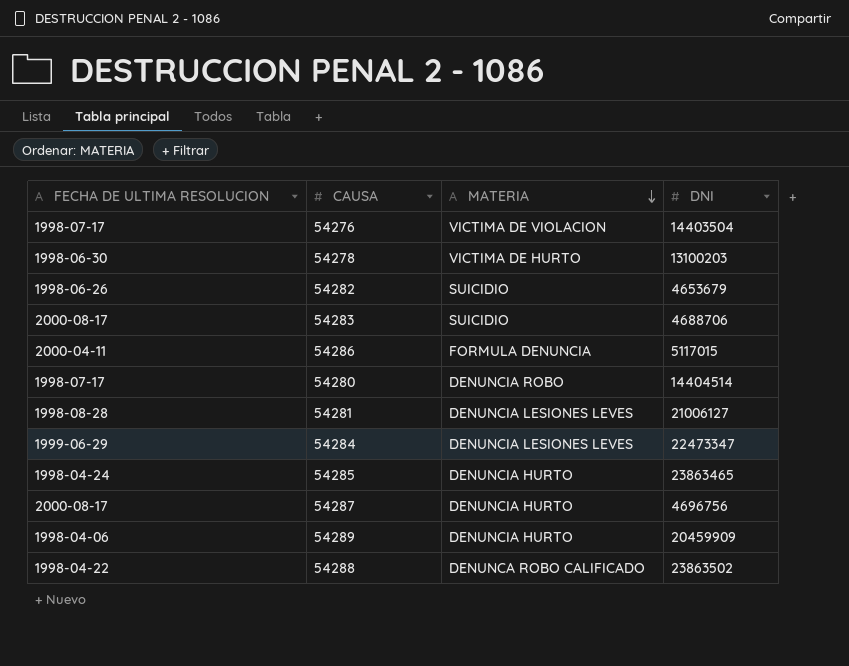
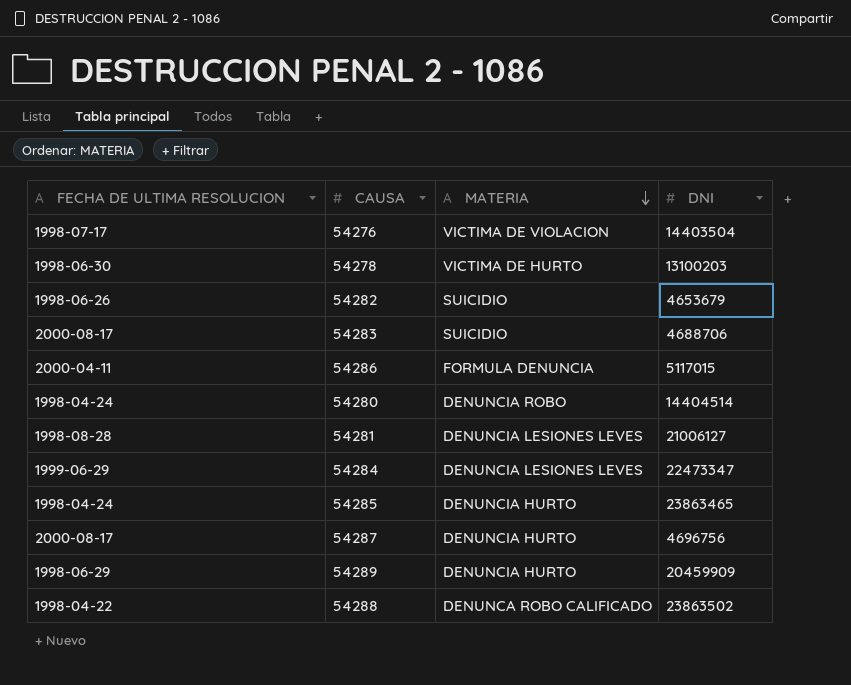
54280 | FECHA DE ULTIMA RESOLUCION: 1998-07-17 -> 1998-04-24
54289 | FECHA DE ULTIMA RESOLUCION: 1998-04-06 -> 1998-06-29

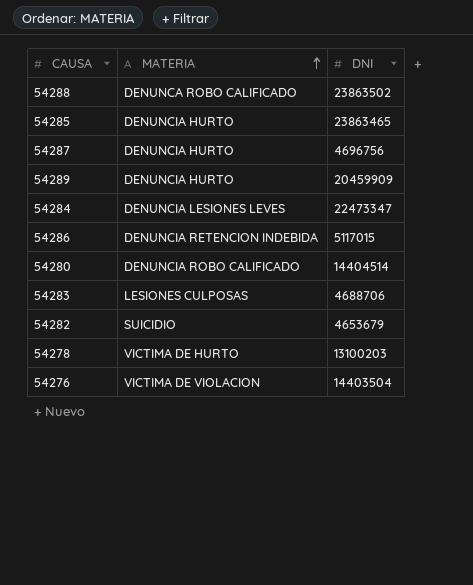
row order: MATERIA descending -> MATERIA ascending
column FECHA DE ULTIMA RESOLUCION | position: 1 -> none
row 54281: 1998-08-28 | DENUNCIA LESIONES LEVES | 21006127 -> none
54286 | MATERIA: FORMULA DENUNCIA -> DENUNCIA RETENCION INDEBIDA
54280 | MATERIA: DENUNCIA ROBO -> DENUNCIA ROBO CALIFICADO
54283 | MATERIA: SUICIDIO -> LESIONES CULPOSAS

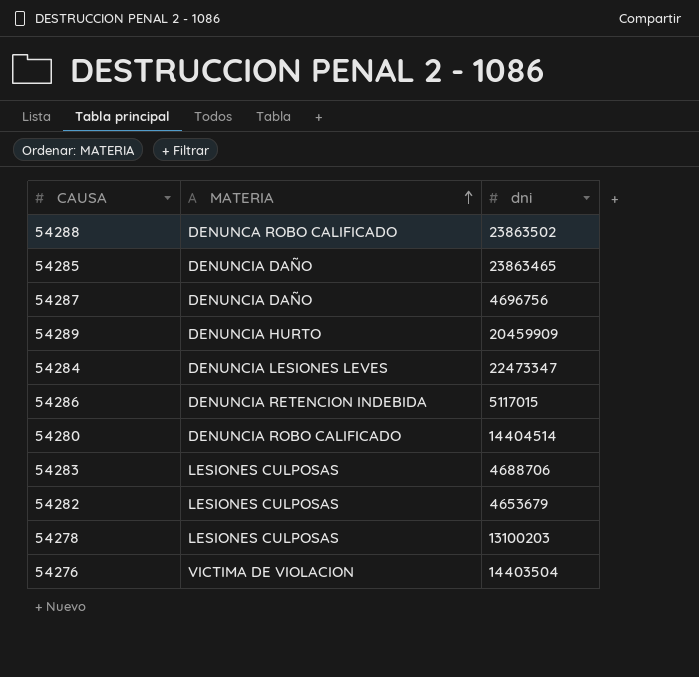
column name: DNI -> dni
54285 | MATERIA: DENUNCIA HURTO -> DENUNCIA DAÑO
54287 | MATERIA: DENUNCIA HURTO -> DENUNCIA DAÑO
54282 | MATERIA: SUICIDIO -> LESIONES CULPOSAS
54278 | MATERIA: VICTIMA DE HURTO -> LESIONES CULPOSAS

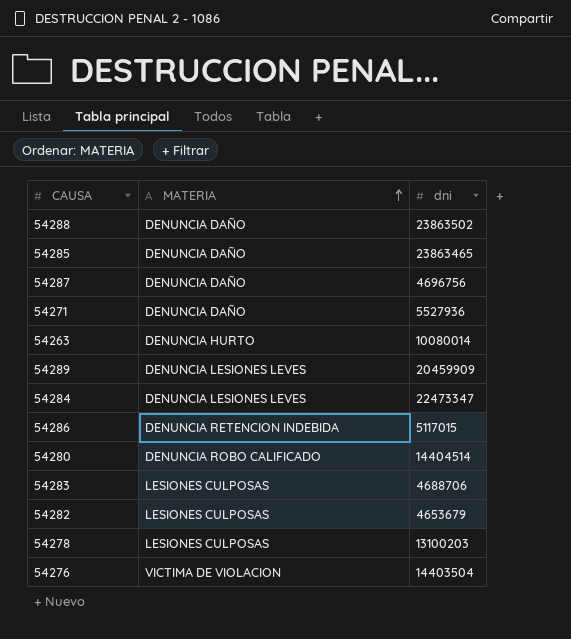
54288 | MATERIA: DENUNCA ROBO CALIFICADO -> DENUNCIA DAÑO
row 54271: none -> DENUNCIA DAÑO | 5527936
row 54263: none -> DENUNCIA HURTO | 10080014
54289 | MATERIA: DENUNCIA HURTO -> DENUNCIA LESIONES LEVES

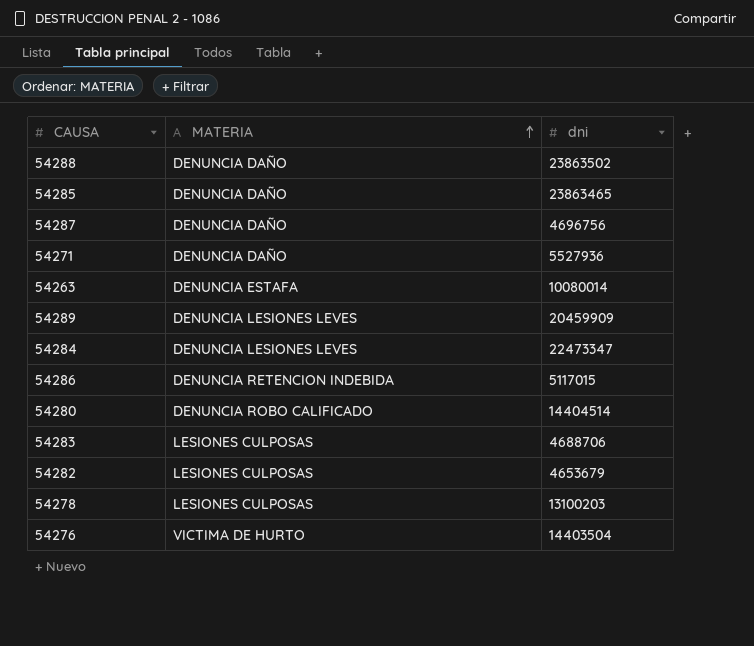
54263 | MATERIA: DENUNCIA HURTO -> DENUNCIA ESTAFA
54276 | MATERIA: VICTIMA DE VIOLACION -> VICTIMA DE HURTO

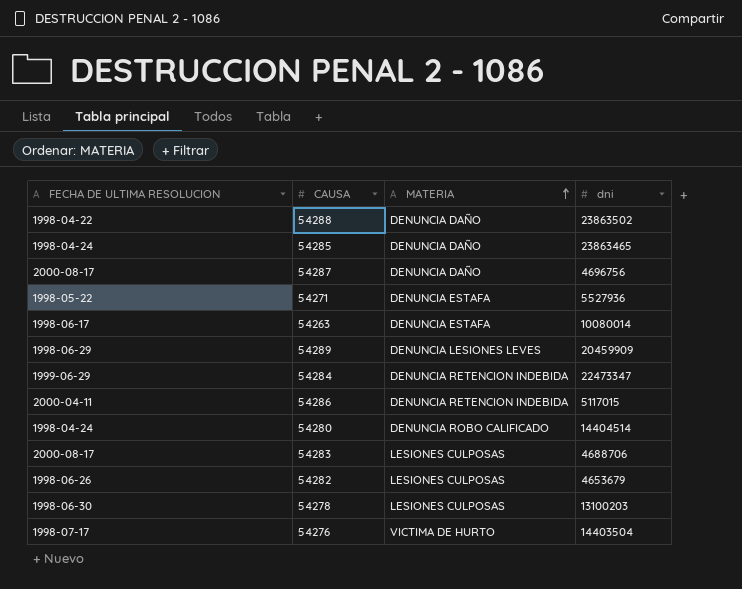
column FECHA DE ULTIMA RESOLUCION | position: none -> 1
54271 | MATERIA: DENUNCIA DAÑO -> DENUNCIA ESTAFA
54284 | MATERIA: DENUNCIA LESIONES LEVES -> DENUNCIA RETENCION INDEBIDA

